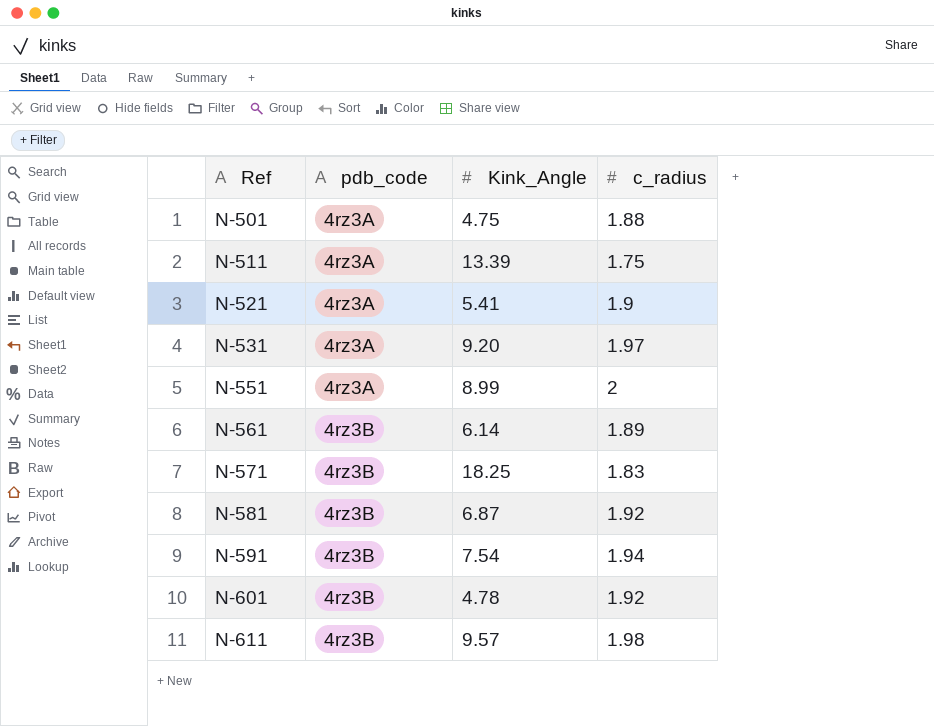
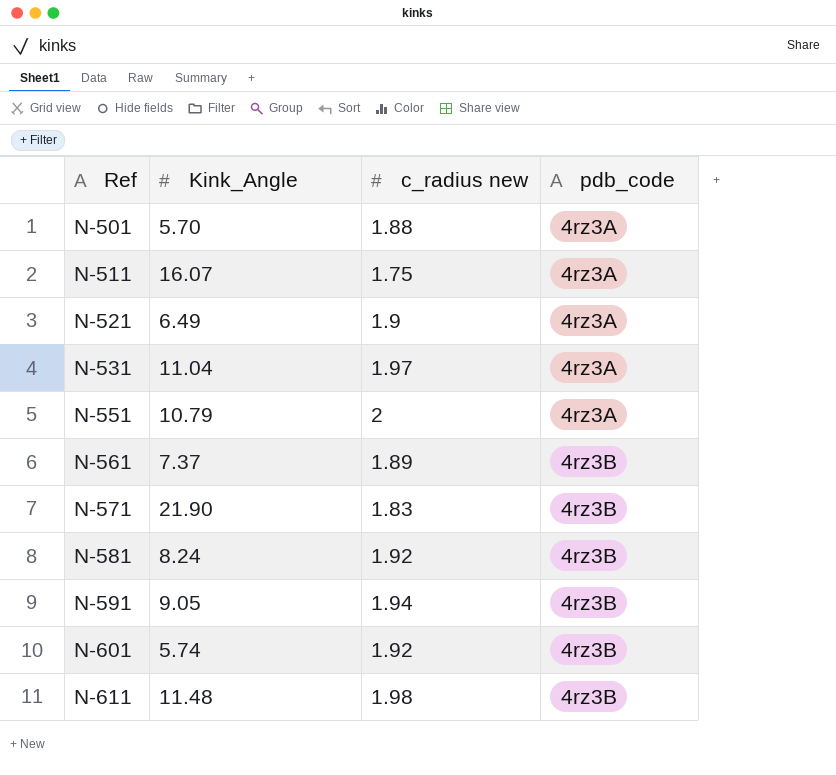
column name: c_radius -> c_radius new
column pdb_code | position: 2 -> 4
N-501 | Kink_Angle: 4.75 -> 5.70
N-511 | Kink_Angle: 13.39 -> 16.07
N-521 | Kink_Angle: 5.41 -> 6.49
N-531 | Kink_Angle: 9.20 -> 11.04
N-551 | Kink_Angle: 8.99 -> 10.79
N-561 | Kink_Angle: 6.14 -> 7.37
N-571 | Kink_Angle: 18.25 -> 21.90
N-581 | Kink_Angle: 6.87 -> 8.24
N-591 | Kink_Angle: 7.54 -> 9.05
N-601 | Kink_Angle: 4.78 -> 5.74
N-611 | Kink_Angle: 9.57 -> 11.48

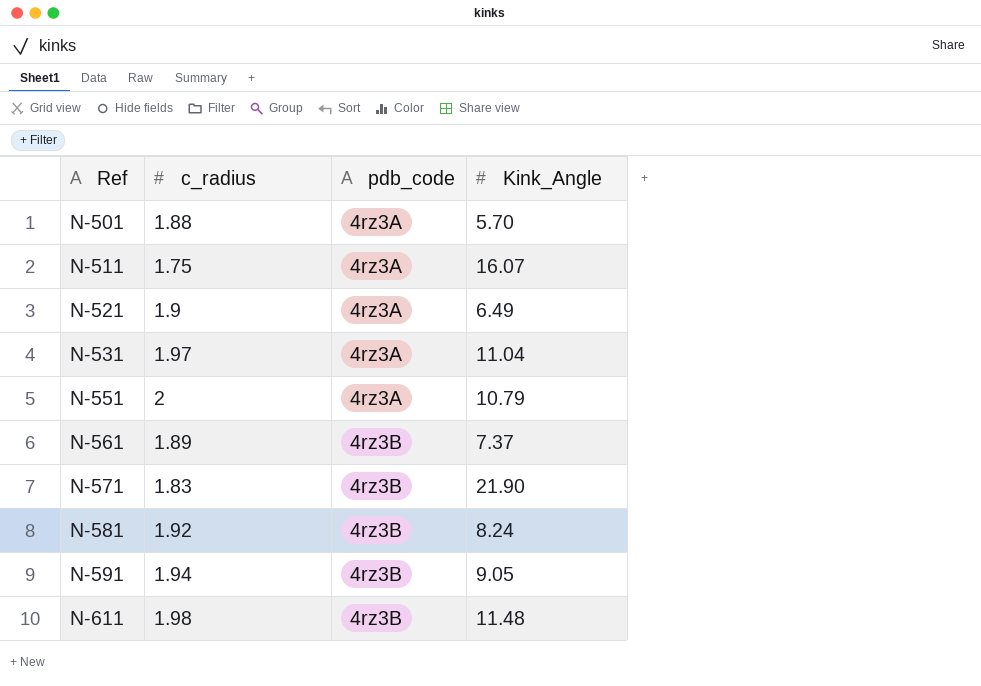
column name: c_radius new -> c_radius
column Kink_Angle | position: 2 -> 4
row N-601: 5.74 | 1.92 | 4rz3B -> none

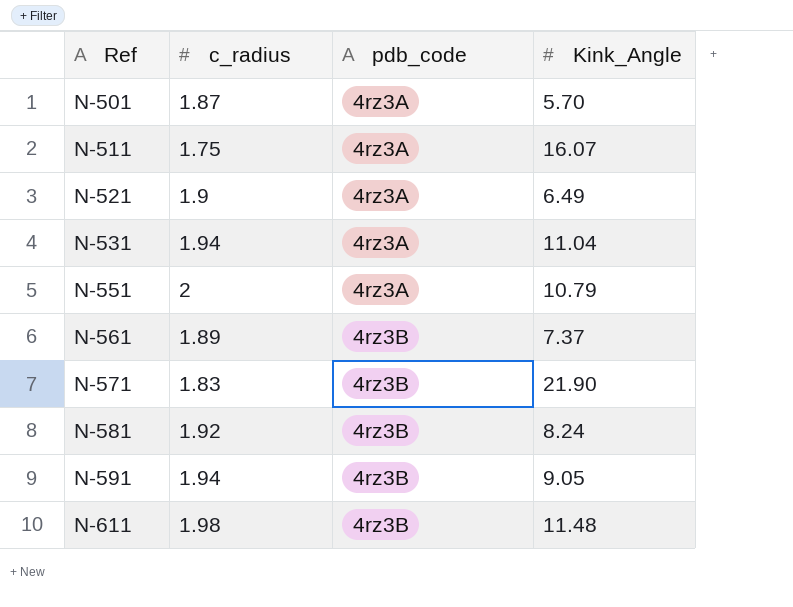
N-501 | c_radius: 1.88 -> 1.87
N-531 | c_radius: 1.97 -> 1.94

